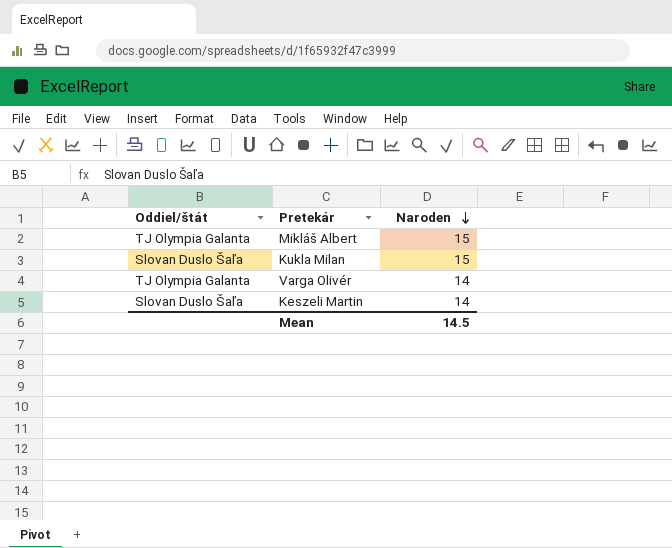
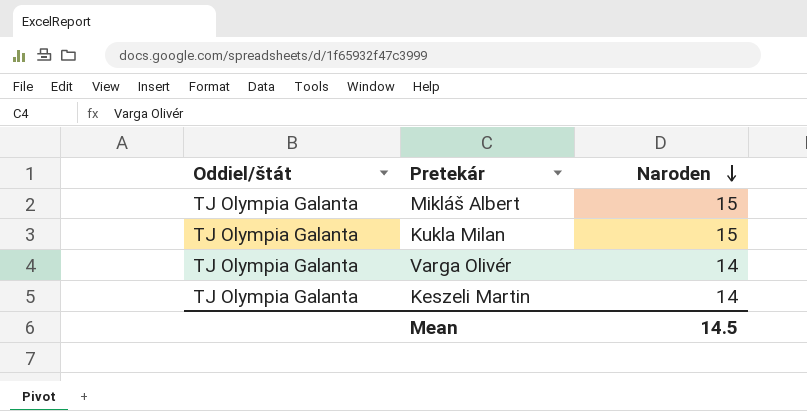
Kukla Milan | Oddiel/štát: Slovan Duslo Šaľa -> TJ Olympia Galanta
Keszeli Martin | Oddiel/štát: Slovan Duslo Šaľa -> TJ Olympia Galanta

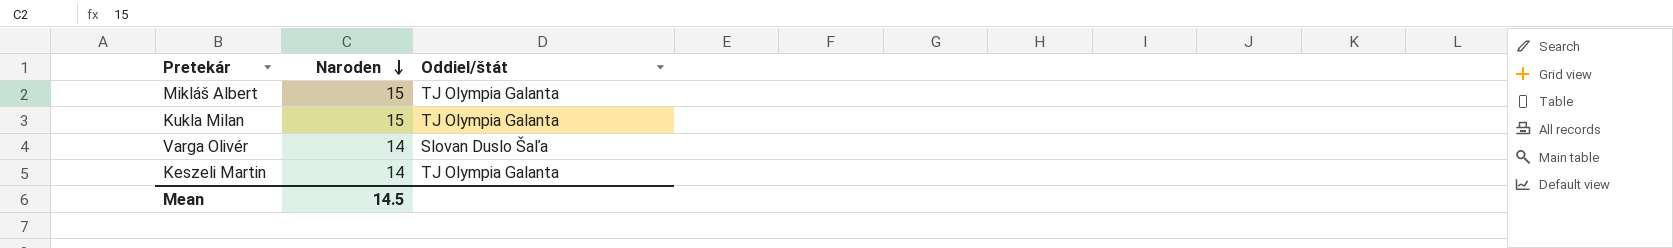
column Oddiel/štát | position: 1 -> 3
Varga Olivér | Oddiel/štát: TJ Olympia Galanta -> Slovan Duslo Šaľa

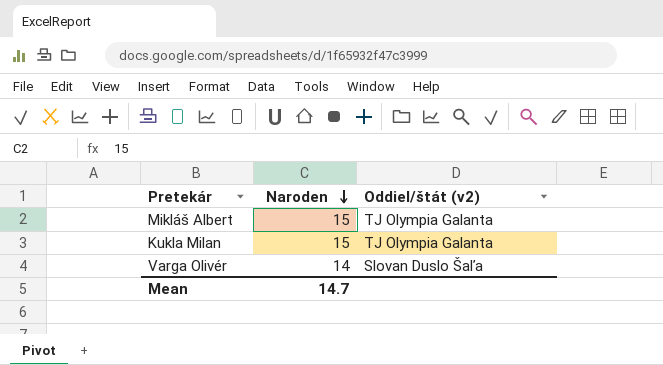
column name: Oddiel/štát -> Oddiel/štát (v2)
row Keszeli Martin: 14 | TJ Olympia Galanta -> none
Mean | Naroden: 14.5 -> 14.7

